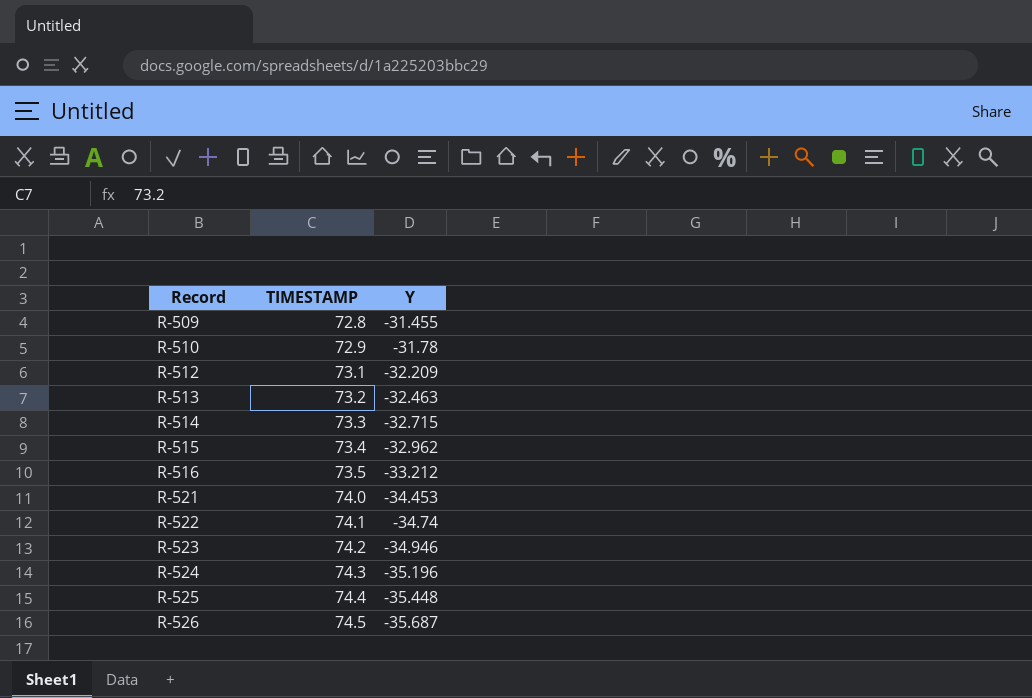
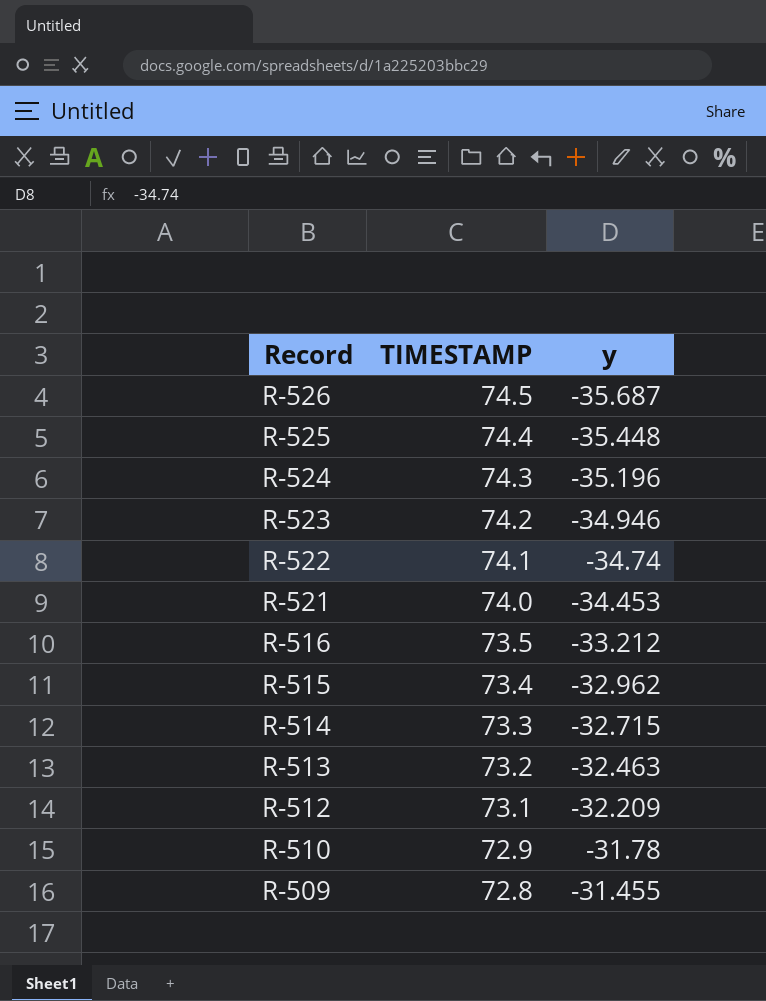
row order: Record ascending -> Record descending
column name: Y -> y

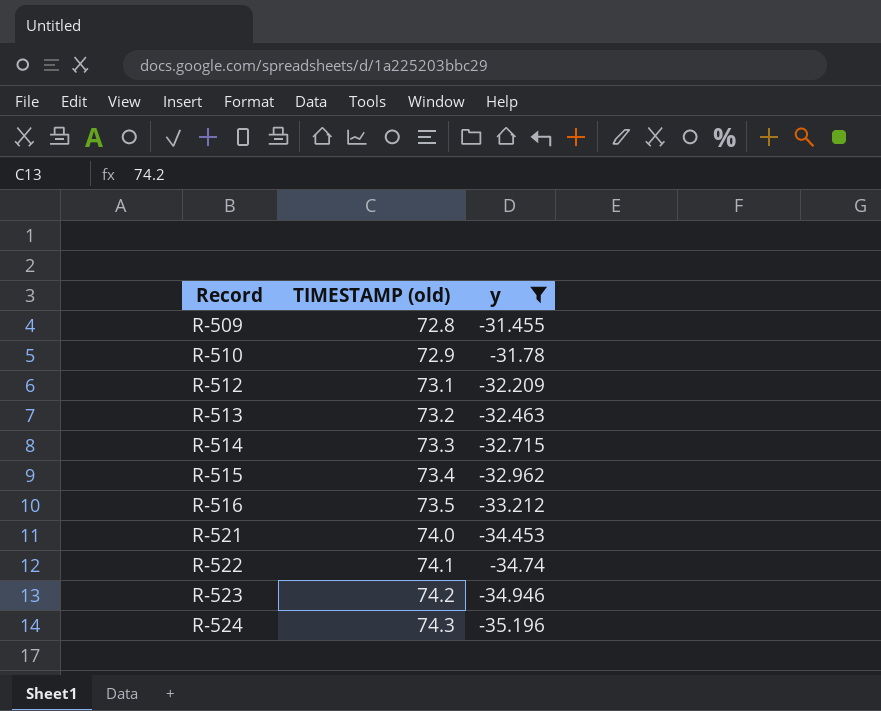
filter: none -> y >= -35.196
row order: Record descending -> Record ascending
column name: TIMESTAMP -> TIMESTAMP (old)

